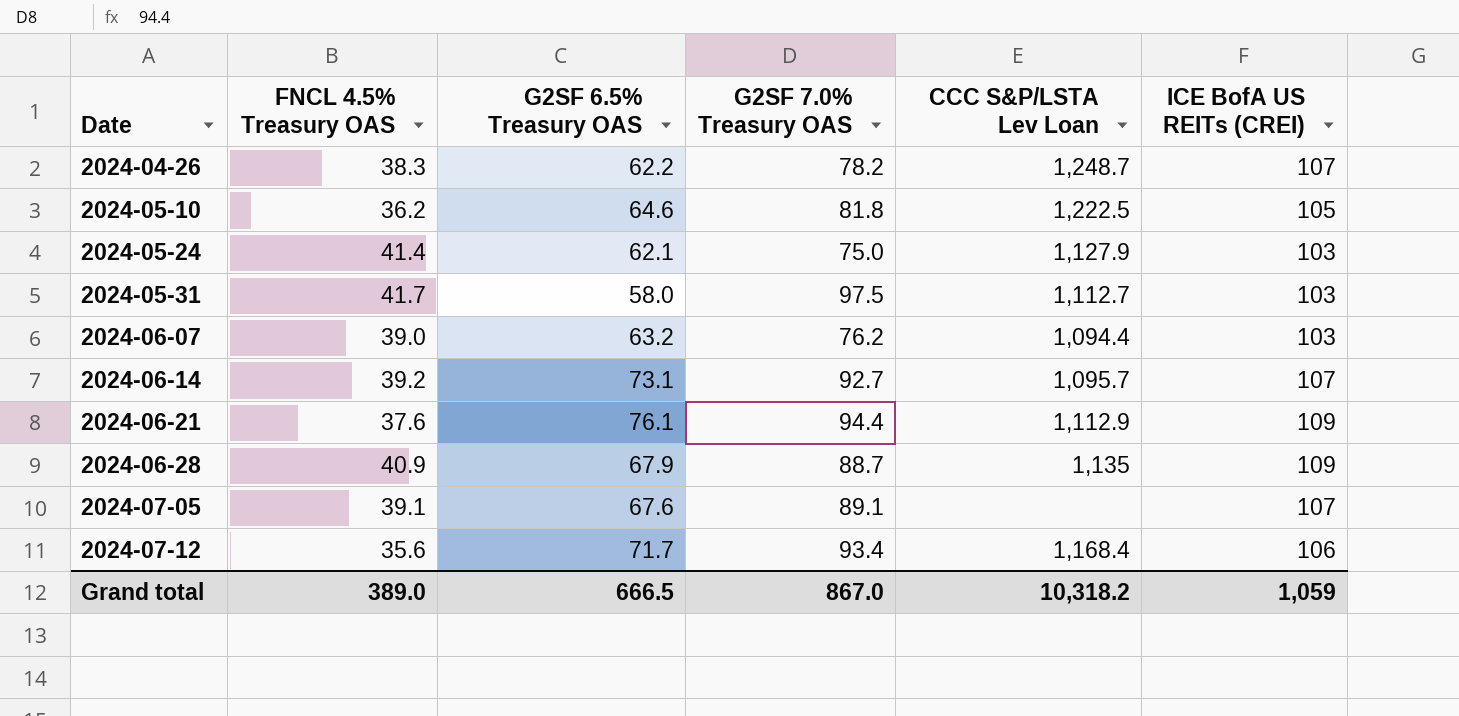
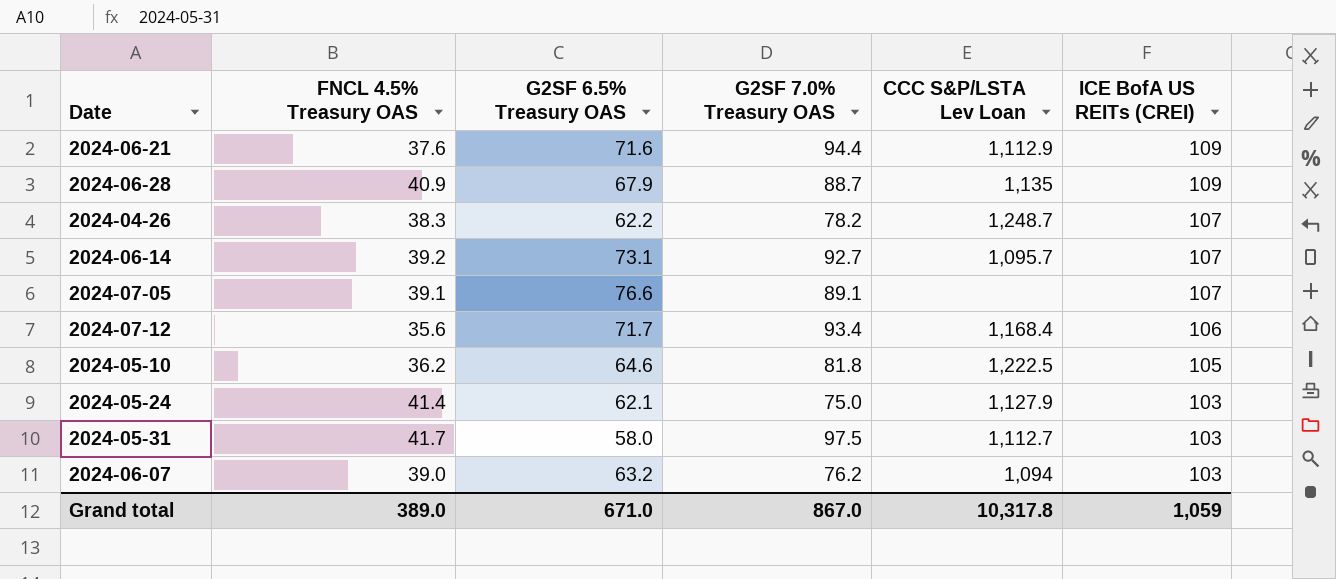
row order: Date ascending -> ICE BofA US REITs (CREI) descending
2024-06-21 | G2SF 6.5% Treasury OAS: 76.1 -> 71.6
2024-07-05 | G2SF 6.5% Treasury OAS: 67.6 -> 76.6
2024-06-07 | CCC S&P/LSTA Lev Loan: 1,094.4 -> 1,094
Grand total | G2SF 6.5% Treasury OAS: 666.5 -> 671.0
Grand total | CCC S&P/LSTA Lev Loan: 10,318.2 -> 10,317.8

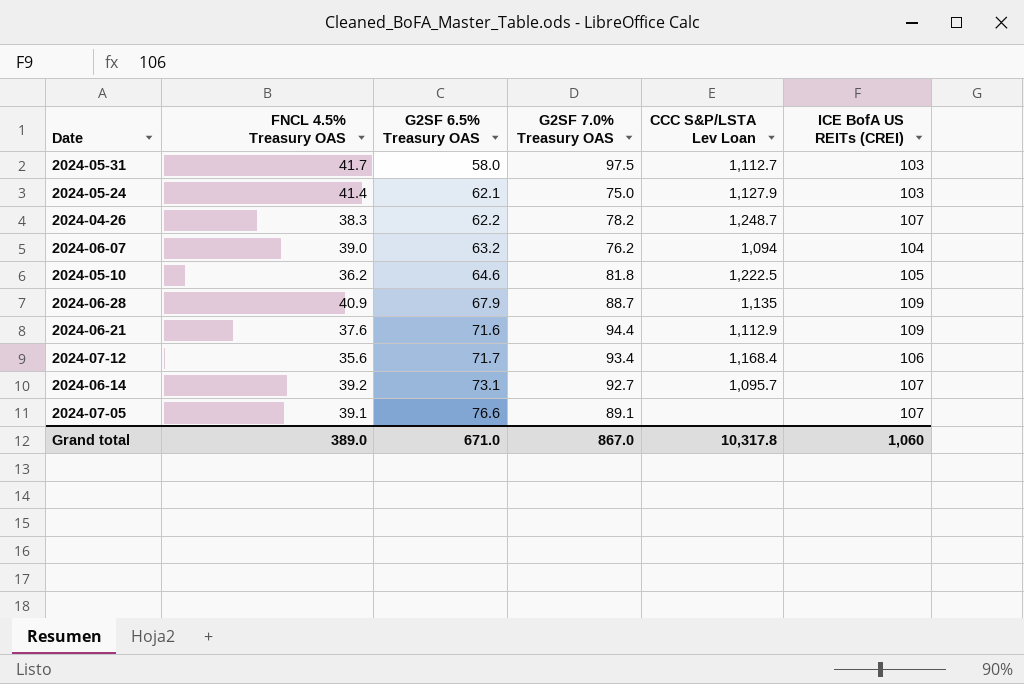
row order: ICE BofA US REITs (CREI) descending -> G2SF 6.5% Treasury OAS ascending
2024-06-07 | ICE BofA US REITs (CREI): 103 -> 104
Grand total | ICE BofA US REITs (CREI): 1,059 -> 1,060

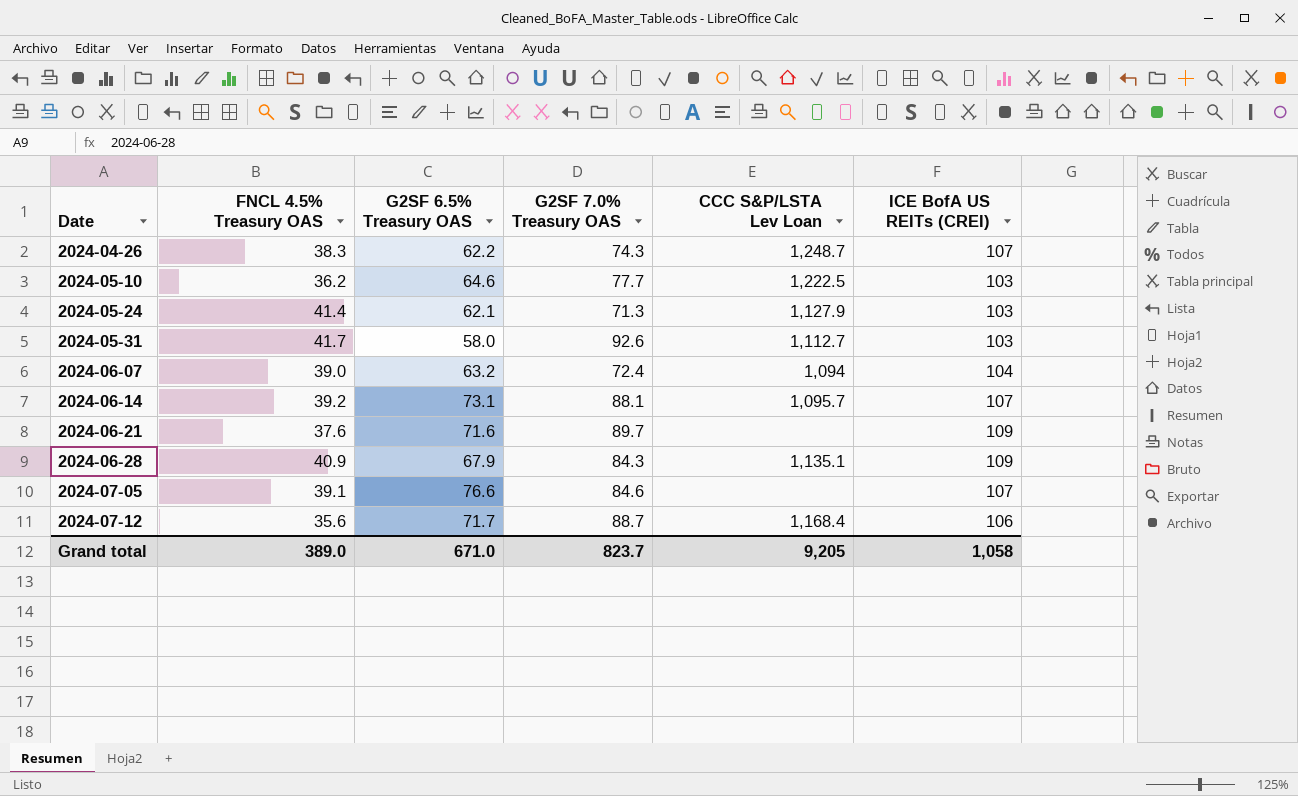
row order: G2SF 6.5% Treasury OAS ascending -> Date ascending
2024-04-26 | G2SF 7.0% Treasury OAS: 78.2 -> 74.3
2024-05-10 | G2SF 7.0% Treasury OAS: 81.8 -> 77.7
2024-05-10 | ICE BofA US REITs (CREI): 105 -> 103
2024-05-24 | G2SF 7.0% Treasury OAS: 75.0 -> 71.3
2024-05-31 | G2SF 7.0% Treasury OAS: 97.5 -> 92.6
2024-06-07 | G2SF 7.0% Treasury OAS: 76.2 -> 72.4
2024-06-14 | G2SF 7.0% Treasury OAS: 92.7 -> 88.1
2024-06-21 | G2SF 7.0% Treasury OAS: 94.4 -> 89.7
2024-06-21 | CCC S&P/LSTA Lev Loan: 1,112.9 -> none
2024-06-28 | G2SF 7.0% Treasury OAS: 88.7 -> 84.3
2024-06-28 | CCC S&P/LSTA Lev Loan: 1,135 -> 1,135.1
2024-07-05 | G2SF 7.0% Treasury OAS: 89.1 -> 84.6
2024-07-12 | G2SF 7.0% Treasury OAS: 93.4 -> 88.7
Grand total | G2SF 7.0% Treasury OAS: 867.0 -> 823.7
Grand total | CCC S&P/LSTA Lev Loan: 10,317.8 -> 9,205
Grand total | ICE BofA US REITs (CREI): 1,060 -> 1,058

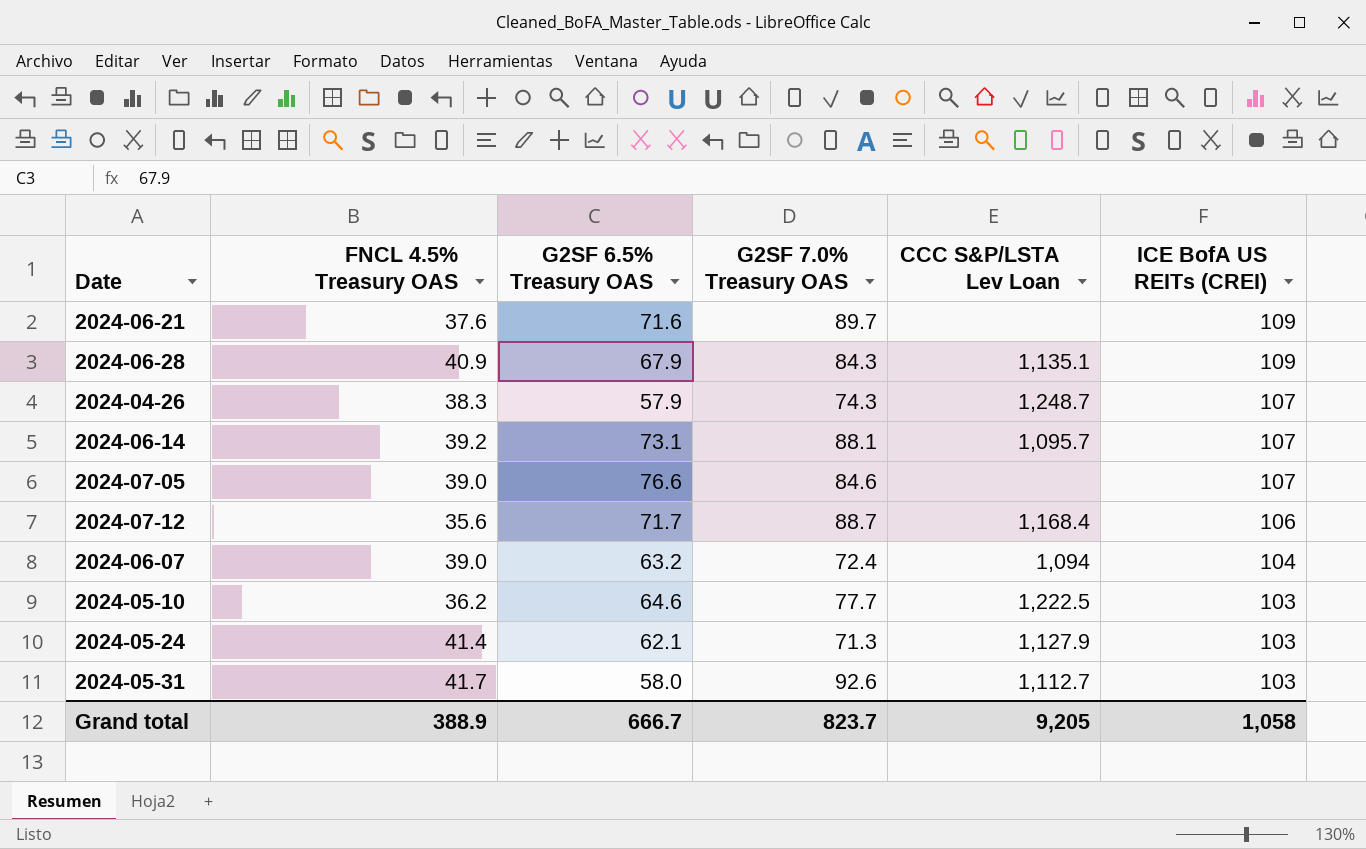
row order: Date ascending -> ICE BofA US REITs (CREI) descending
2024-04-26 | G2SF 6.5% Treasury OAS: 62.2 -> 57.9
2024-07-05 | FNCL 4.5% Treasury OAS: 39.1 -> 39.0
Grand total | FNCL 4.5% Treasury OAS: 389.0 -> 388.9
Grand total | G2SF 6.5% Treasury OAS: 671.0 -> 666.7

